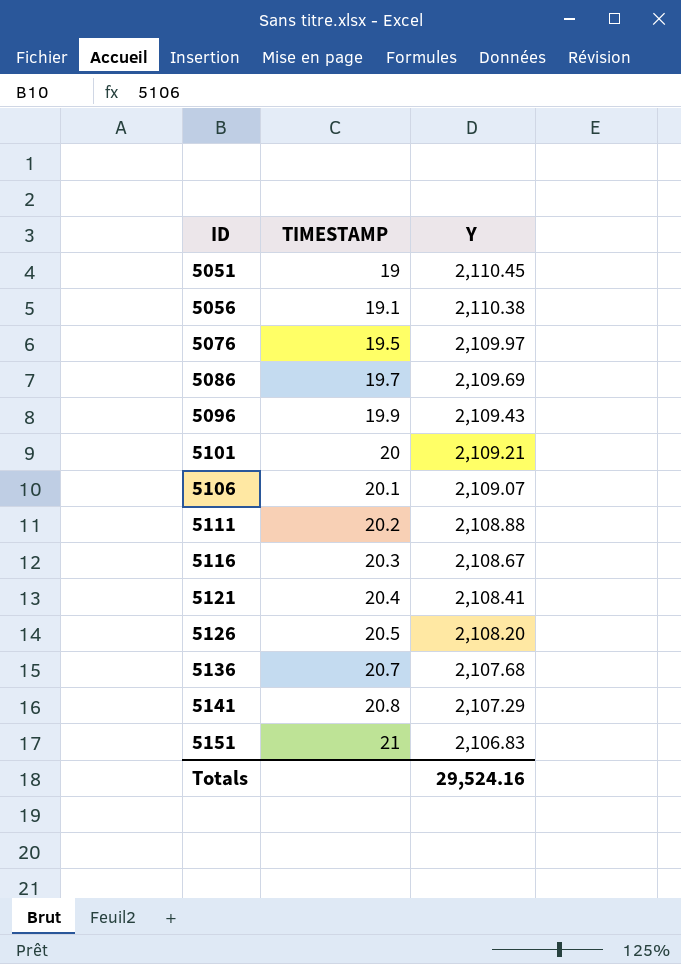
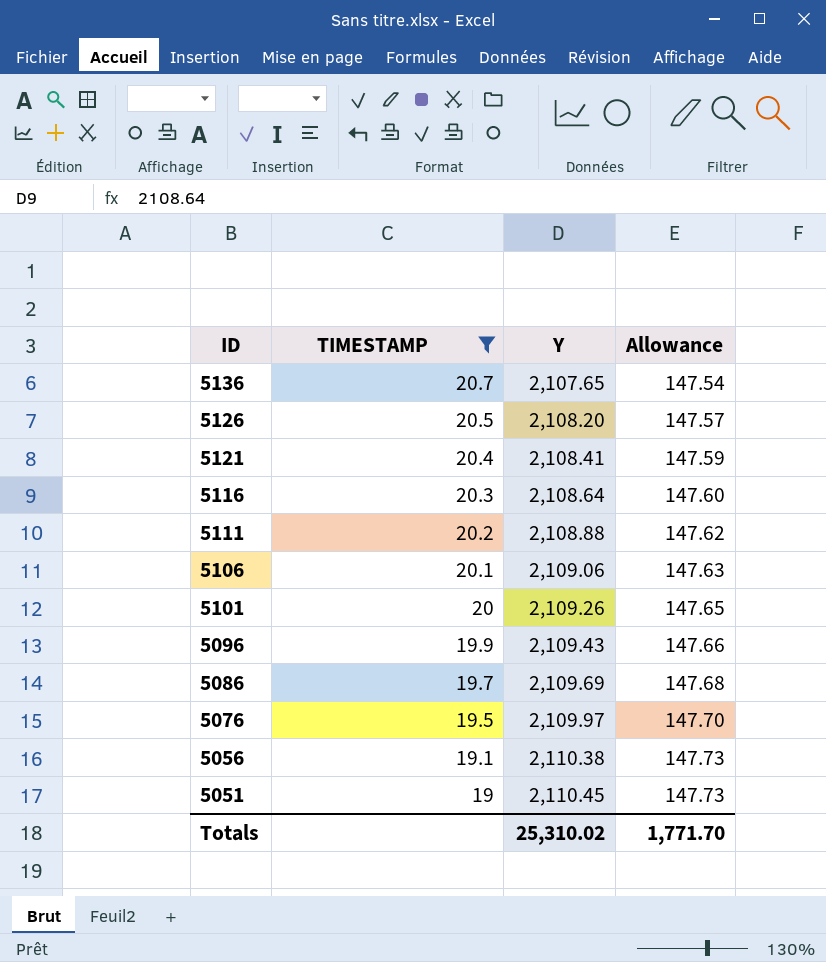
filter: none -> TIMESTAMP <= 20.7
row order: ID ascending -> ID descending
column Allowance | formula: none -> [Y] * 0.07
5136 | Y: 2,107.68 -> 2,107.65
5116 | Y: 2,108.67 -> 2,108.64
5106 | Y: 2,109.07 -> 2,109.06
5101 | Y: 2,109.21 -> 2,109.26
Totals | Y: 29,524.16 -> 25,310.02

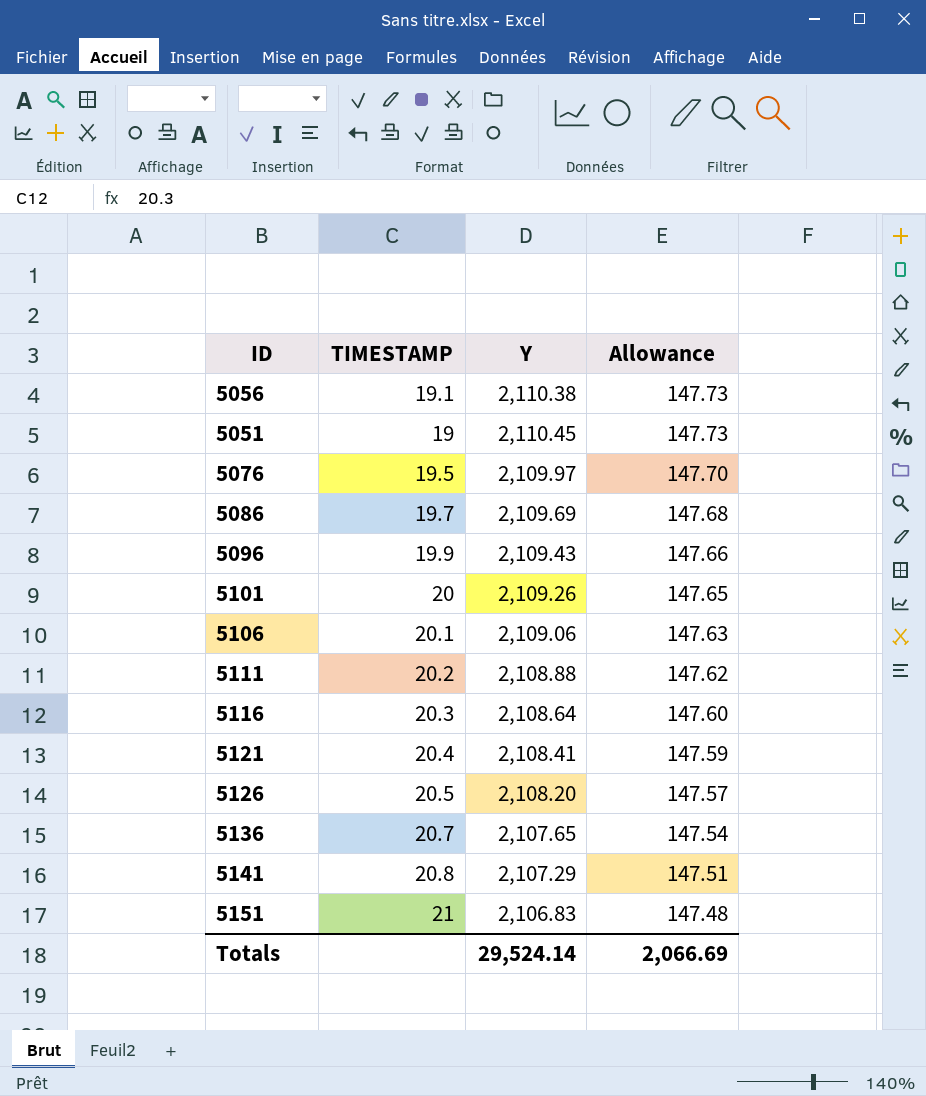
filter: TIMESTAMP <= 20.7 -> none
row order: ID descending -> Allowance descending
Totals | Y: 25,310.02 -> 29,524.14
Totals | Allowance: 1,771.70 -> 2,066.69

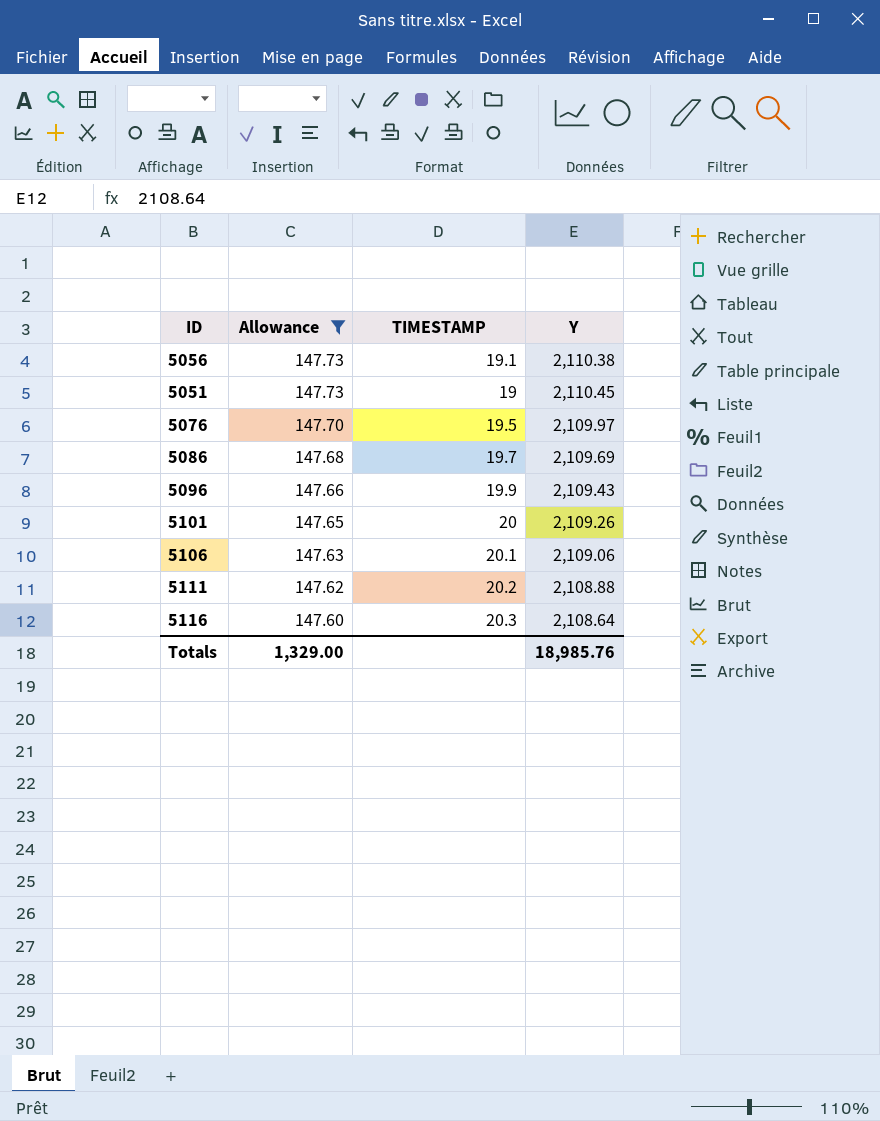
filter: none -> Allowance >= 147.60
column Allowance | position: 4 -> 2
Totals | Allowance: 2,066.69 -> 1,329.00
Totals | Y: 29,524.14 -> 18,985.76

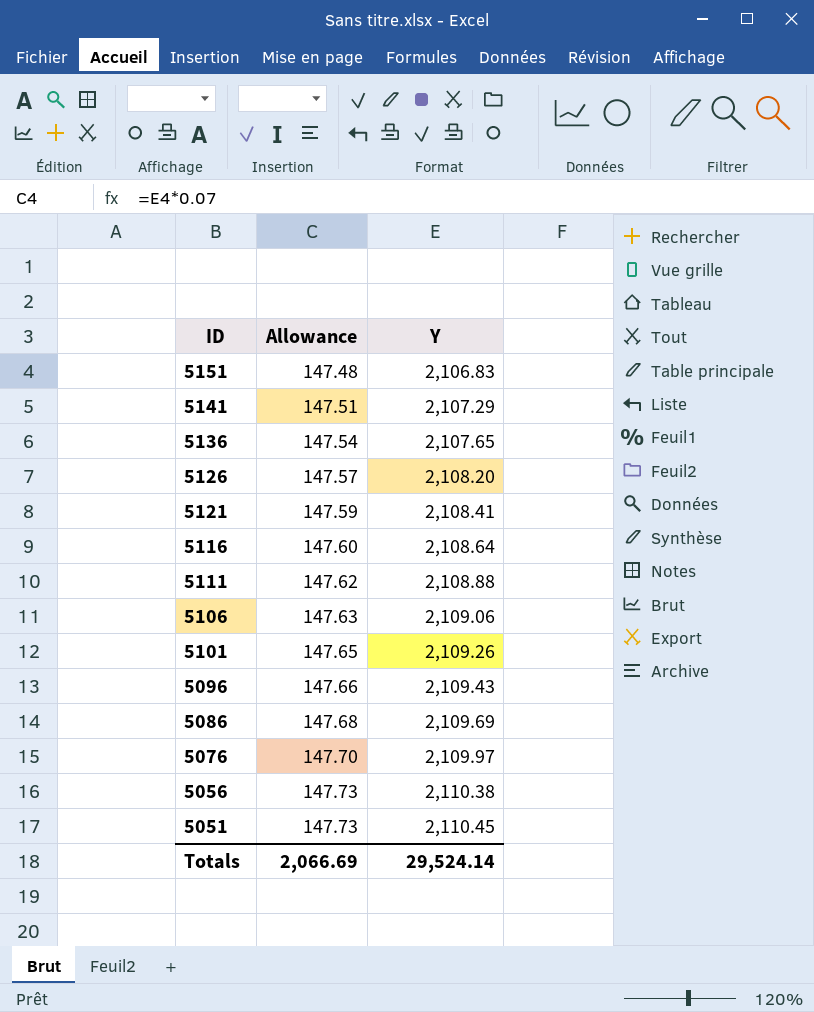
filter: Allowance >= 147.60 -> none
row order: Allowance descending -> ID descending
column TIMESTAMP | position: 3 -> none
Totals | Allowance: 1,329.00 -> 2,066.69
Totals | Y: 18,985.76 -> 29,524.14

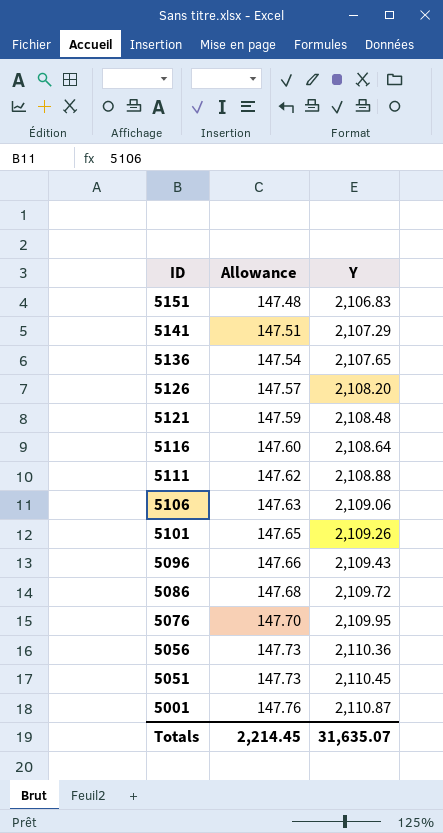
5121 | Y: 2,108.41 -> 2,108.48
5086 | Y: 2,109.69 -> 2,109.72
5076 | Y: 2,109.97 -> 2,109.95
5056 | Y: 2,110.38 -> 2,110.36
row 5001: none -> 147.76 | 2,110.87
Totals | Allowance: 2,066.69 -> 2,214.45
Totals | Y: 29,524.14 -> 31,635.07

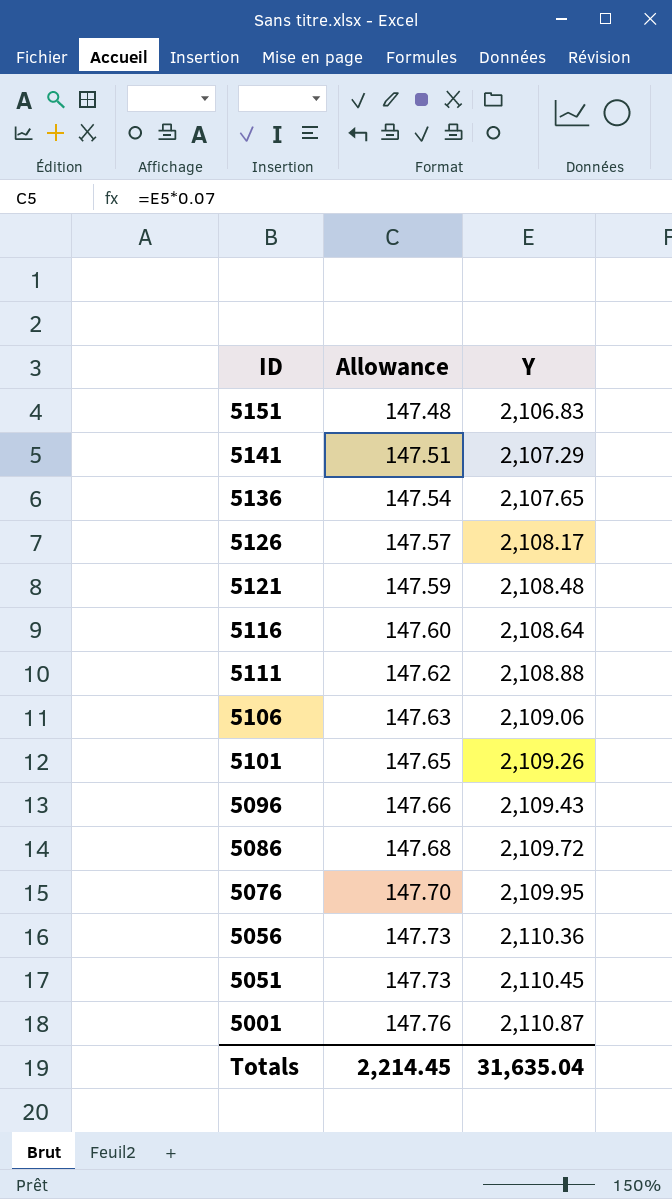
5126 | Y: 2,108.20 -> 2,108.17
Totals | Y: 31,635.07 -> 31,635.04

